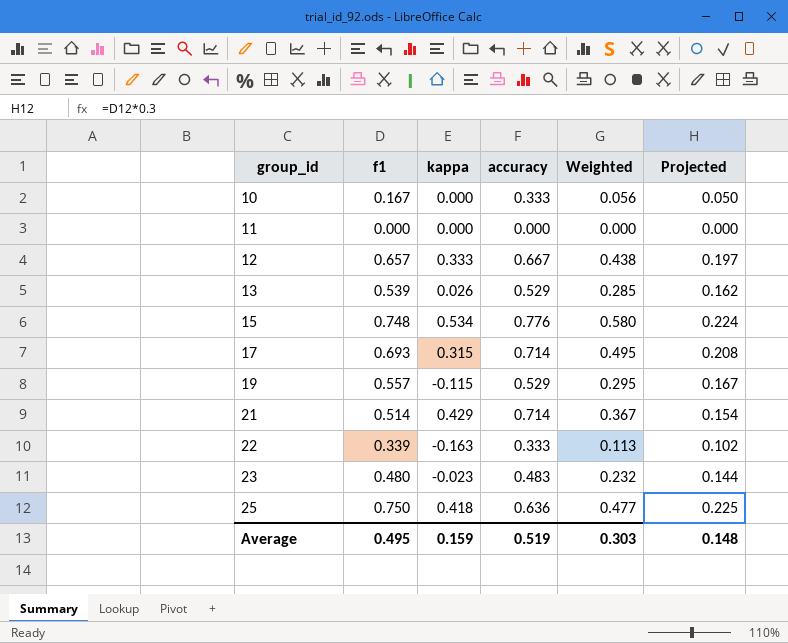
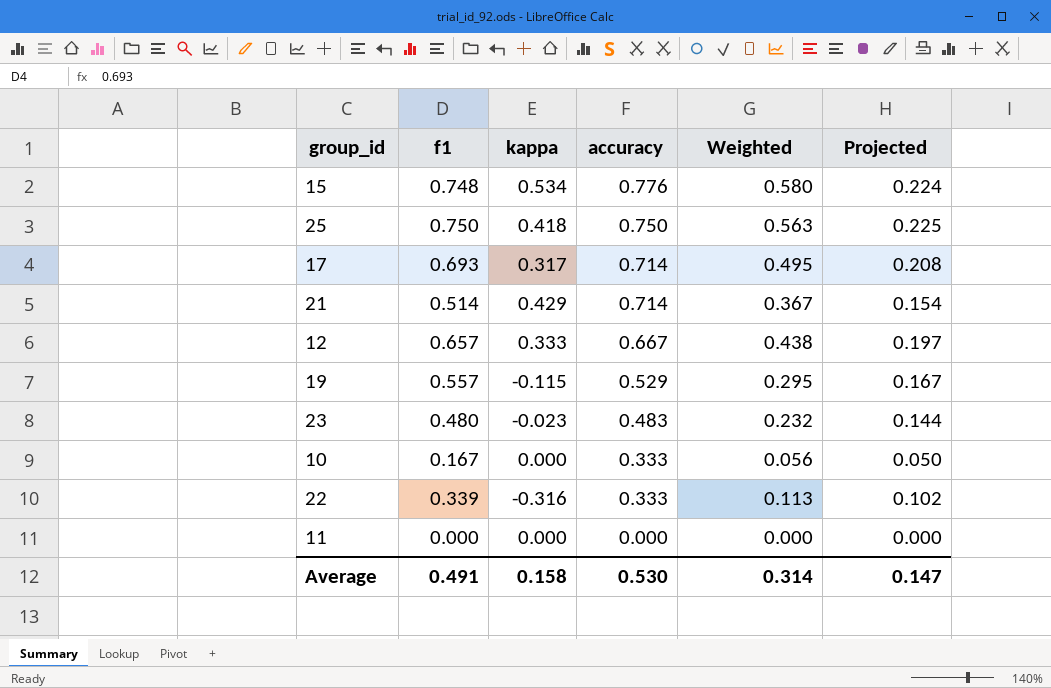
row order: group_id ascending -> accuracy descending
row 13: 0.539 | 0.026 | 0.529 | 0.285 | 0.162 -> none
25 | accuracy: 0.636 -> 0.750
25 | Weighted: 0.477 -> 0.563
17 | kappa: 0.315 -> 0.317
22 | kappa: -0.163 -> -0.316
Average | f1: 0.495 -> 0.491
Average | kappa: 0.159 -> 0.158
Average | accuracy: 0.519 -> 0.530
Average | Weighted: 0.303 -> 0.314
Average | Projected: 0.148 -> 0.147

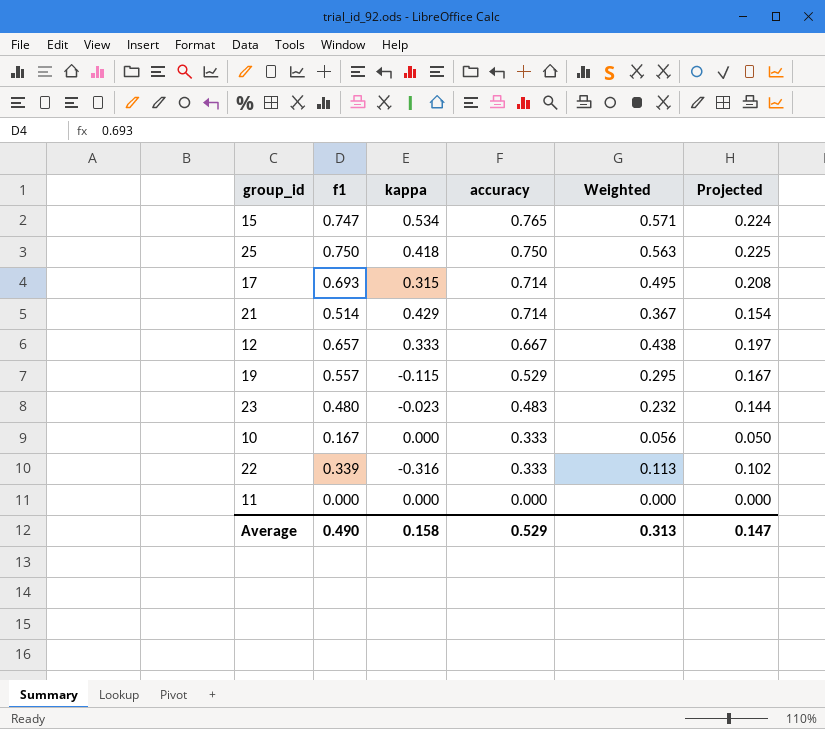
15 | f1: 0.748 -> 0.747
15 | accuracy: 0.776 -> 0.765
15 | Weighted: 0.580 -> 0.571
17 | kappa: 0.317 -> 0.315
Average | f1: 0.491 -> 0.490
Average | accuracy: 0.530 -> 0.529
Average | Weighted: 0.314 -> 0.313

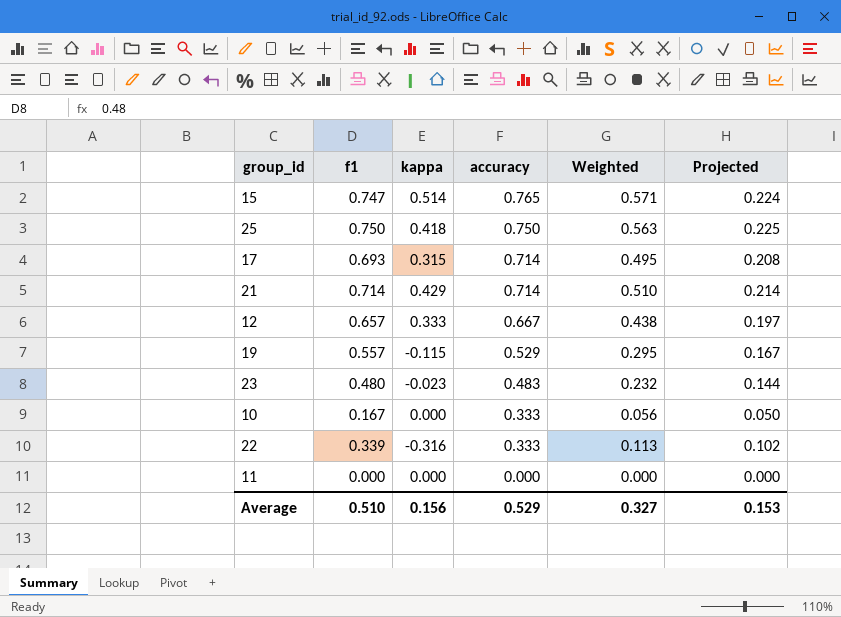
15 | kappa: 0.534 -> 0.514
21 | f1: 0.514 -> 0.714
21 | Weighted: 0.367 -> 0.510
21 | Projected: 0.154 -> 0.214
Average | f1: 0.490 -> 0.510
Average | kappa: 0.158 -> 0.156
Average | Weighted: 0.313 -> 0.327
Average | Projected: 0.147 -> 0.153

